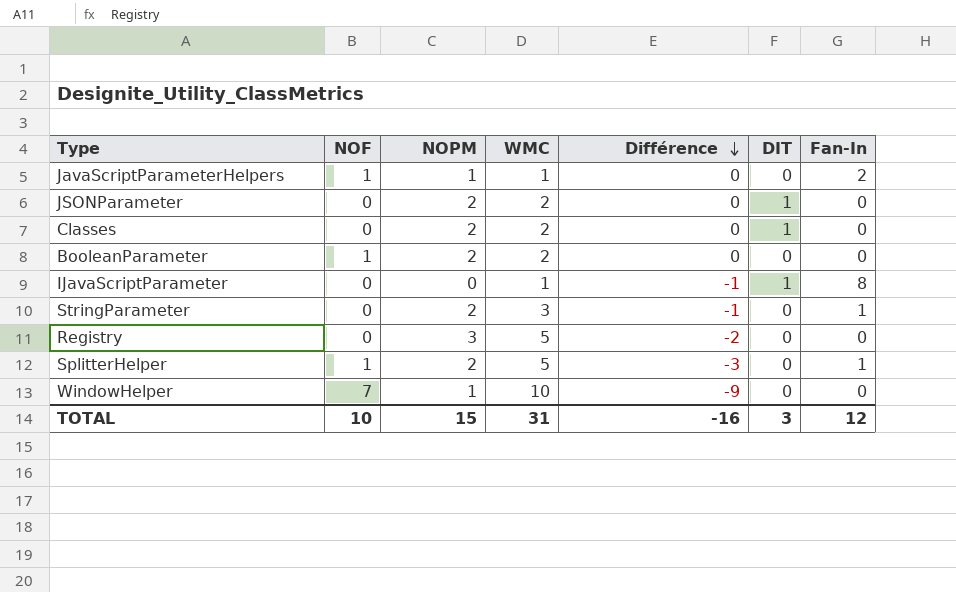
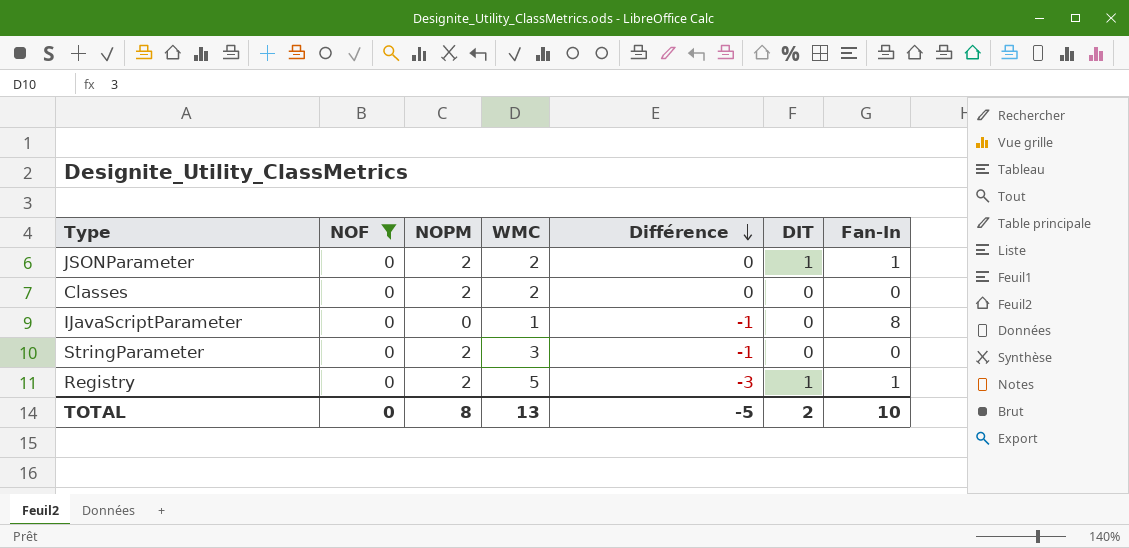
filter: none -> NOF = 0
JSONParameter | Fan-In: 0 -> 1
Classes | DIT: 1 -> 0
IJavaScriptParameter | DIT: 1 -> 0
StringParameter | Fan-In: 1 -> 0
Registry | NOPM: 3 -> 2
Registry | Différence: -2 -> -3
Registry | DIT: 0 -> 1
Registry | Fan-In: 0 -> 1
TOTAL | NOF: 10 -> 0
TOTAL | NOPM: 15 -> 8
TOTAL | WMC: 31 -> 13
TOTAL | Différence: -16 -> -5
TOTAL | DIT: 3 -> 2
TOTAL | Fan-In: 12 -> 10

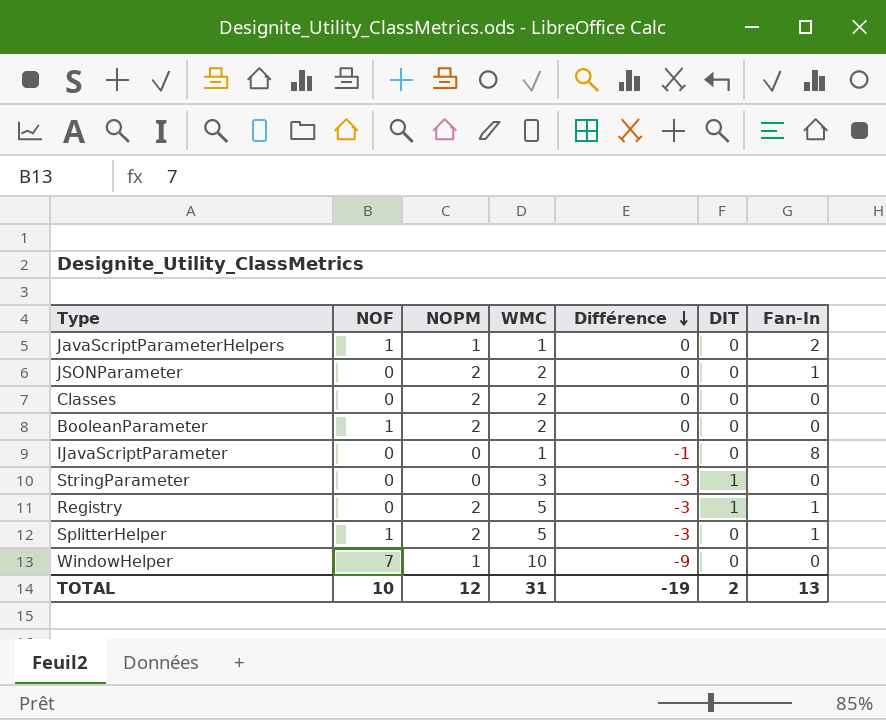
filter: NOF = 0 -> none
JSONParameter | DIT: 1 -> 0
StringParameter | NOPM: 2 -> 0
StringParameter | Différence: -1 -> -3
StringParameter | DIT: 0 -> 1
TOTAL | NOF: 0 -> 10
TOTAL | NOPM: 8 -> 12
TOTAL | WMC: 13 -> 31
TOTAL | Différence: -5 -> -19
TOTAL | Fan-In: 10 -> 13

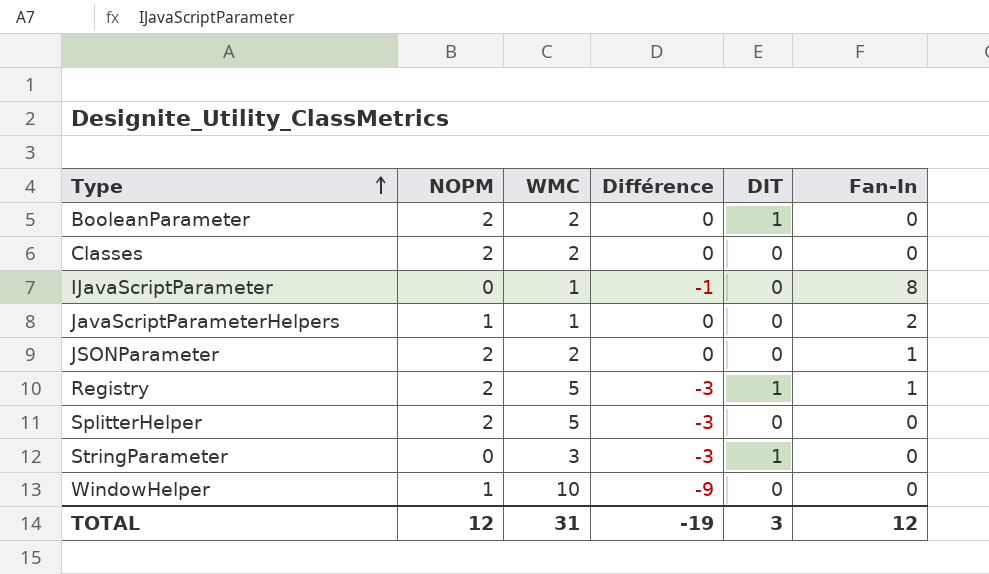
row order: Différence descending -> Type ascending
column NOF | position: 2 -> none
BooleanParameter | DIT: 0 -> 1
SplitterHelper | Fan-In: 1 -> 0
TOTAL | DIT: 2 -> 3
TOTAL | Fan-In: 13 -> 12

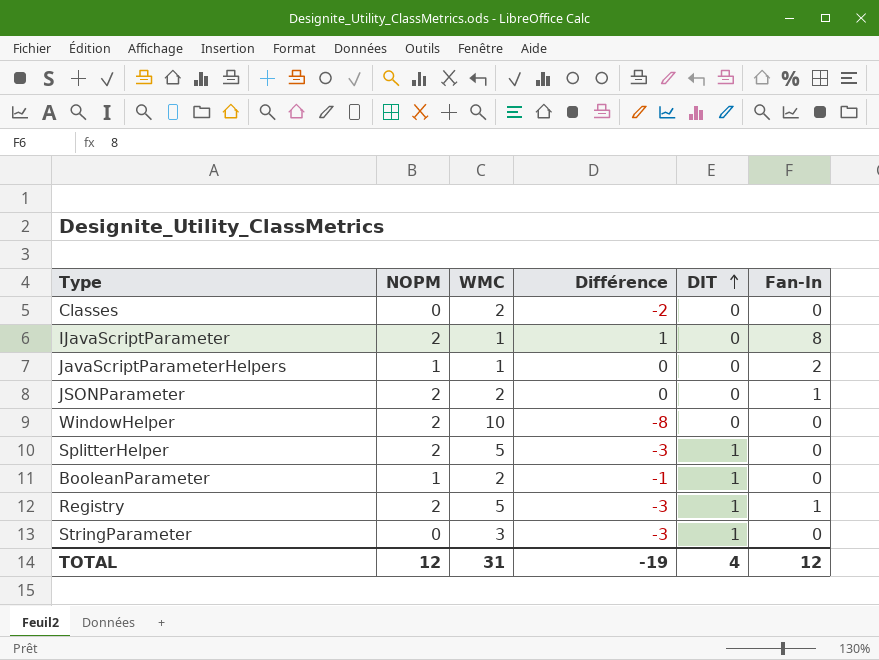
row order: Type ascending -> DIT ascending
Classes | NOPM: 2 -> 0
Classes | Différence: 0 -> -2
IJavaScriptParameter | NOPM: 0 -> 2
IJavaScriptParameter | Différence: -1 -> 1
WindowHelper | NOPM: 1 -> 2
WindowHelper | Différence: -9 -> -8
SplitterHelper | DIT: 0 -> 1
BooleanParameter | NOPM: 2 -> 1
BooleanParameter | Différence: 0 -> -1
TOTAL | DIT: 3 -> 4

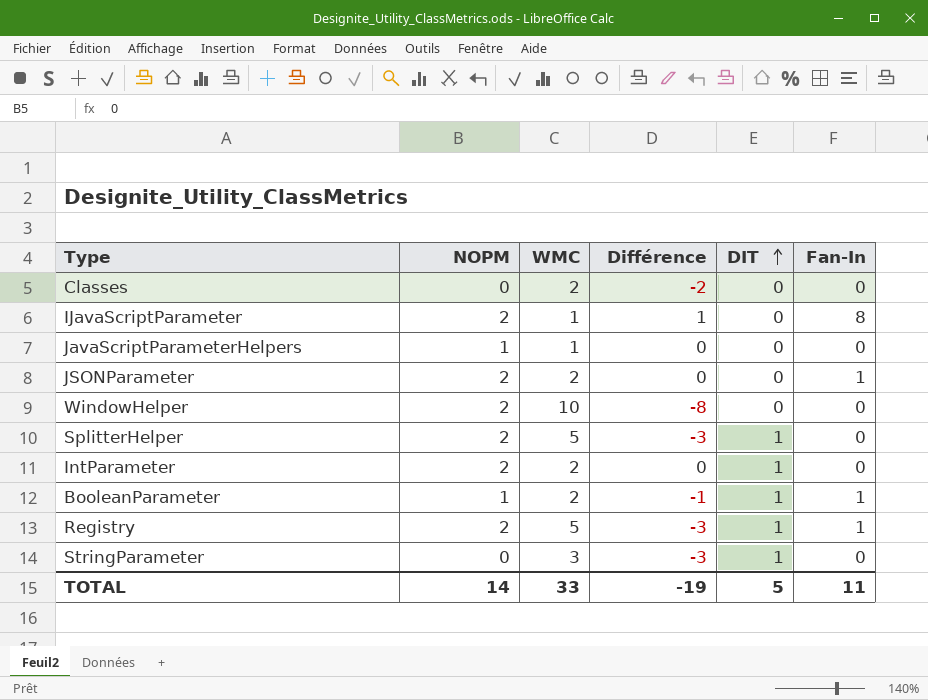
JavaScriptParameterHelpers | Fan-In: 2 -> 0
row IntParameter: none -> 2 | 2 | 0 | 1 | 0
BooleanParameter | Fan-In: 0 -> 1
TOTAL | NOPM: 12 -> 14
TOTAL | WMC: 31 -> 33
TOTAL | DIT: 4 -> 5
TOTAL | Fan-In: 12 -> 11

